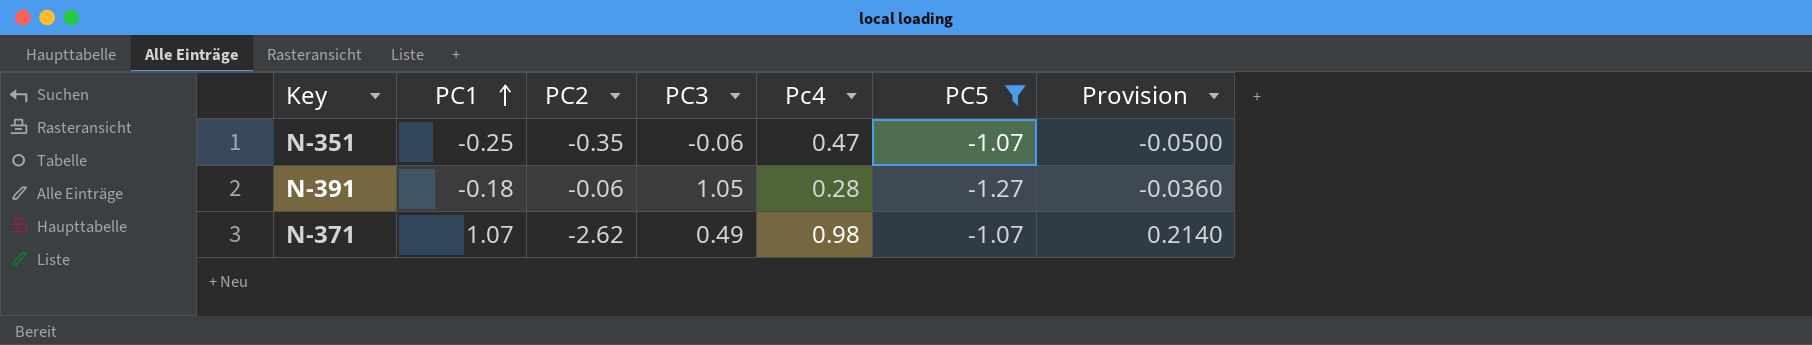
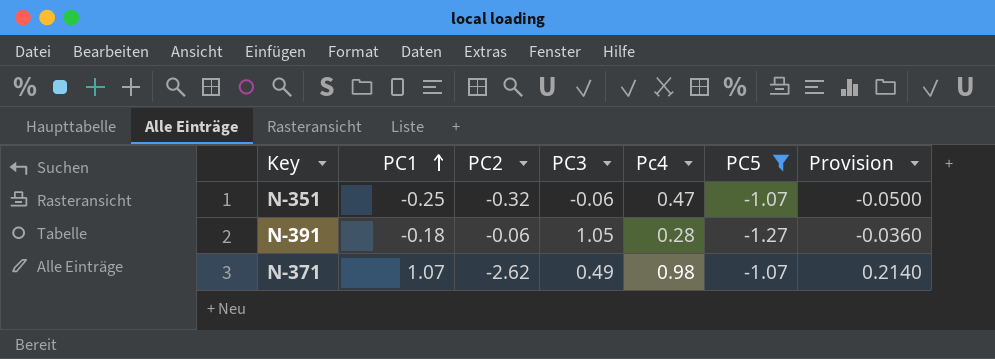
N-351 | PC2: -0.35 -> -0.32

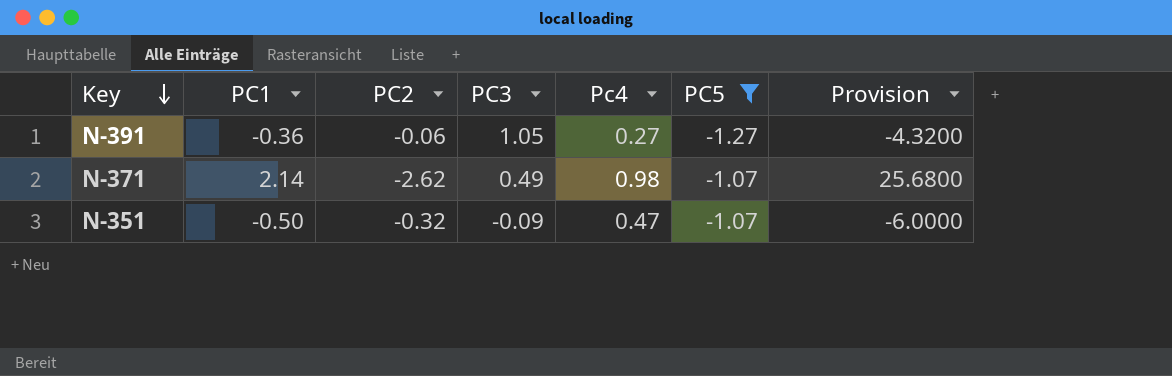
row order: PC1 ascending -> Key descending
column Provision | formula: [PC1] * 0.2 -> [PC1] * 12
N-391 | PC1: -0.18 -> -0.36
N-391 | Pc4: 0.28 -> 0.27
N-371 | PC1: 1.07 -> 2.14
N-351 | PC1: -0.25 -> -0.50
N-351 | PC3: -0.06 -> -0.09

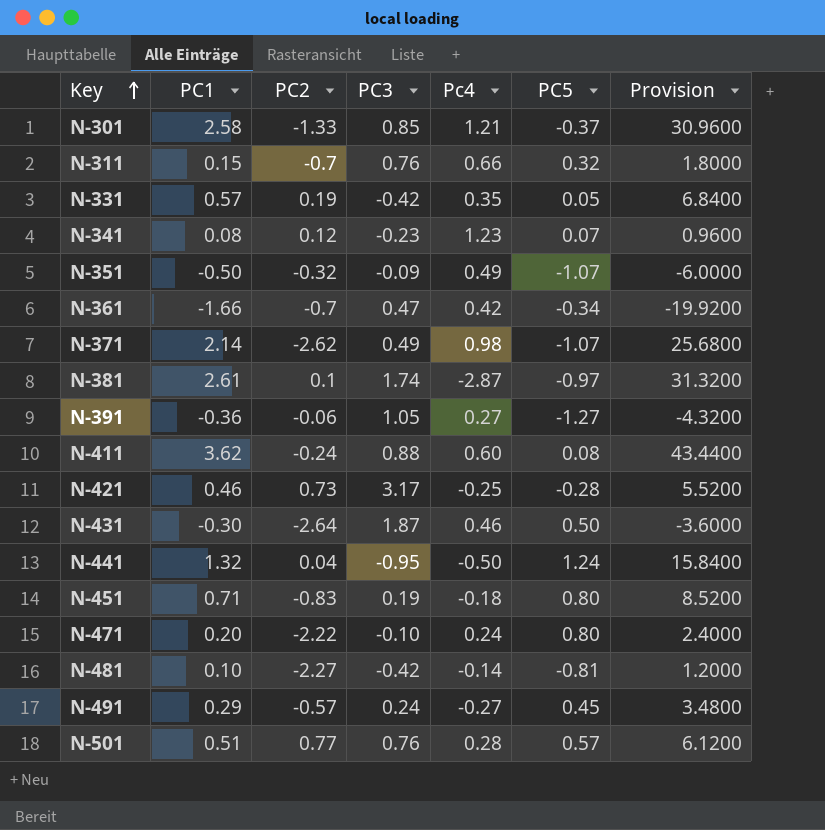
filter: PC5 <= -1.07 -> none
row order: Key descending -> Key ascending
N-351 | Pc4: 0.47 -> 0.49

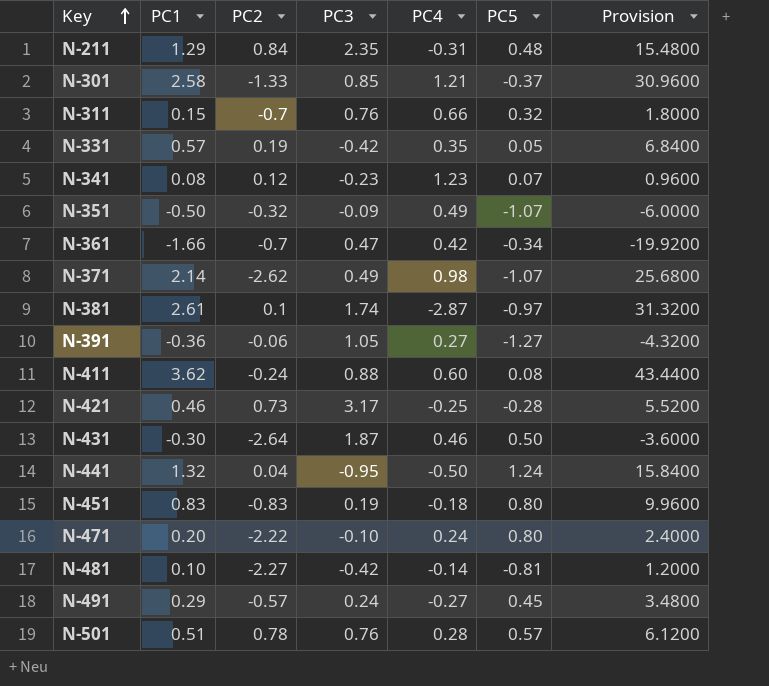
column name: Pc4 -> PC4
row N-211: none -> 1.29 | 0.84 | 2.35 | -0.31 | 0.48 | 15.4800
N-451 | PC1: 0.71 -> 0.83
N-451 | Provision: 8.5200 -> 9.9600
N-501 | PC2: 0.77 -> 0.78

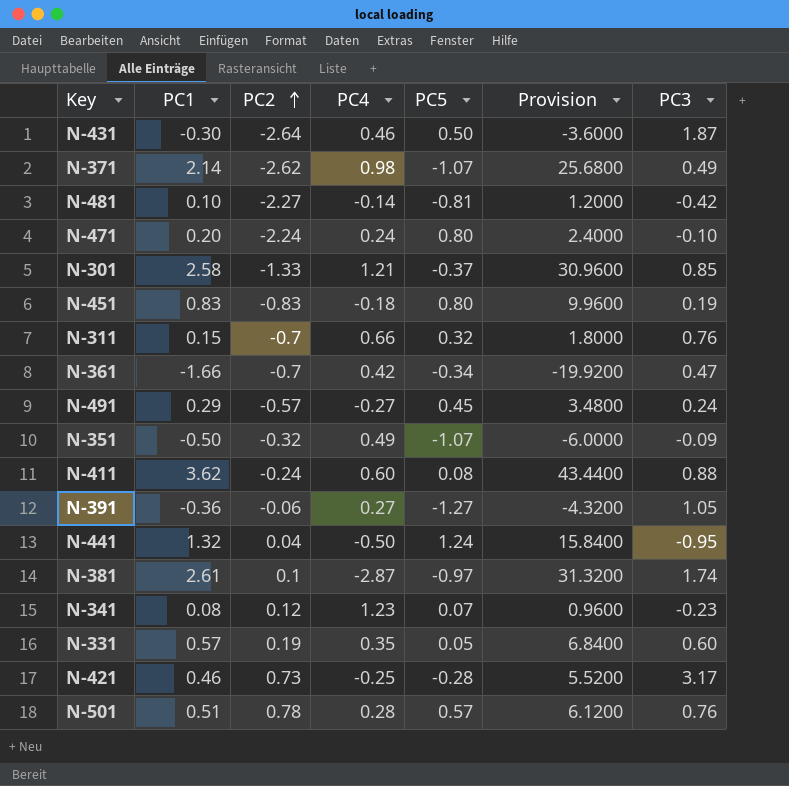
row order: Key ascending -> PC2 ascending
column PC3 | position: 4 -> 7
row N-211: 1.29 | 0.84 | 2.35 | -0.31 | 0.48 | 15.4800 -> none
N-471 | PC2: -2.22 -> -2.24
N-331 | PC3: -0.42 -> 0.60

